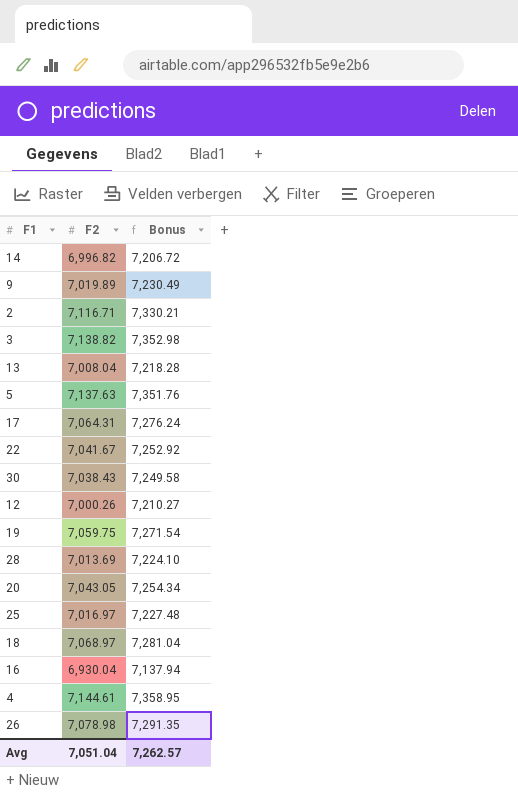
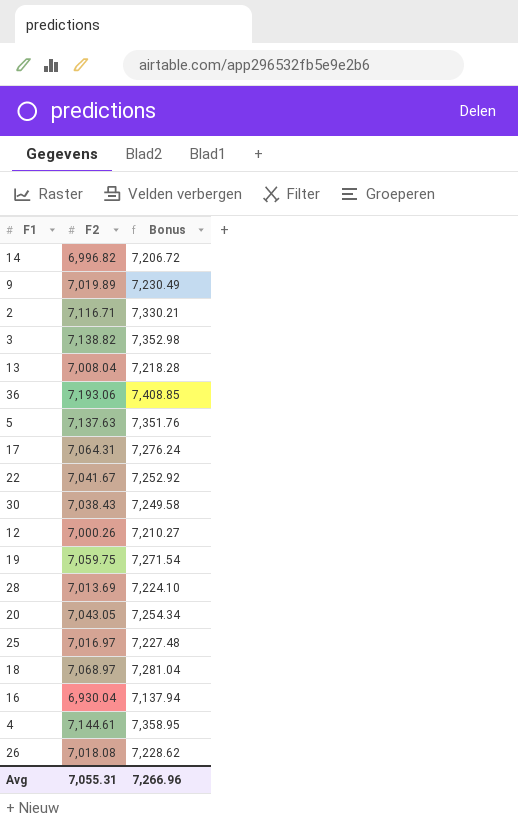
row 36: none -> 7,193.06 | 7,408.85
26 | F2: 7,078.98 -> 7,018.08
26 | Bonus: 7,291.35 -> 7,228.62
Avg | F2: 7,051.04 -> 7,055.31
Avg | Bonus: 7,262.57 -> 7,266.96

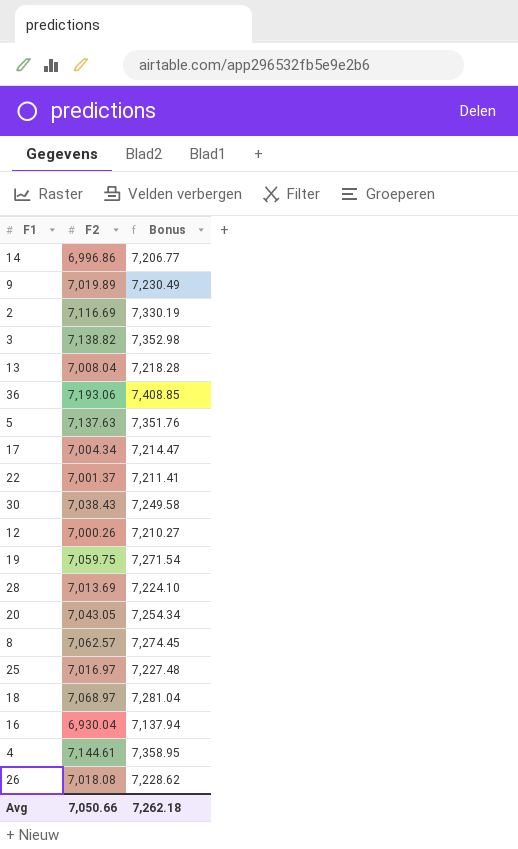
14 | F2: 6,996.82 -> 6,996.86
14 | Bonus: 7,206.72 -> 7,206.77
2 | F2: 7,116.71 -> 7,116.69
2 | Bonus: 7,330.21 -> 7,330.19
17 | F2: 7,064.31 -> 7,004.34
17 | Bonus: 7,276.24 -> 7,214.47
22 | F2: 7,041.67 -> 7,001.37
22 | Bonus: 7,252.92 -> 7,211.41
row 8: none -> 7,062.57 | 7,274.45
Avg | F2: 7,055.31 -> 7,050.66
Avg | Bonus: 7,266.96 -> 7,262.18

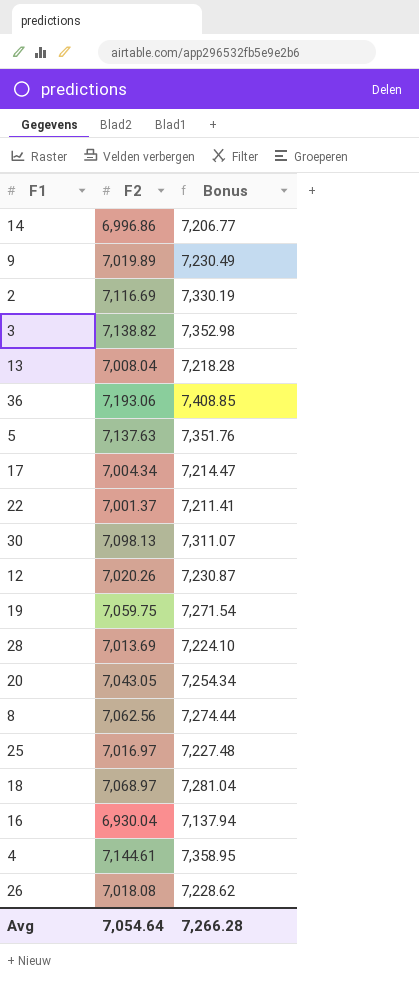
30 | F2: 7,038.43 -> 7,098.13
30 | Bonus: 7,249.58 -> 7,311.07
12 | F2: 7,000.26 -> 7,020.26
12 | Bonus: 7,210.27 -> 7,230.87
8 | F2: 7,062.57 -> 7,062.56
8 | Bonus: 7,274.45 -> 7,274.44
Avg | F2: 7,050.66 -> 7,054.64
Avg | Bonus: 7,262.18 -> 7,266.28

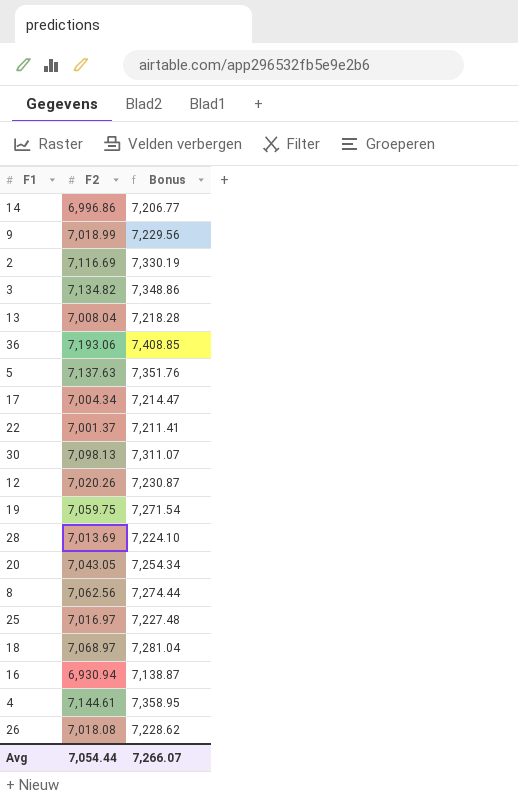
9 | F2: 7,019.89 -> 7,018.99
9 | Bonus: 7,230.49 -> 7,229.56
3 | F2: 7,138.82 -> 7,134.82
3 | Bonus: 7,352.98 -> 7,348.86
16 | F2: 6,930.04 -> 6,930.94
16 | Bonus: 7,137.94 -> 7,138.87
Avg | F2: 7,054.64 -> 7,054.44
Avg | Bonus: 7,266.28 -> 7,266.07

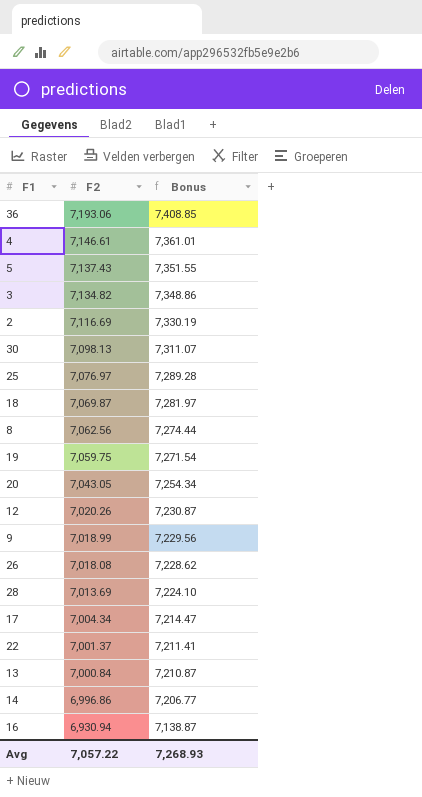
row order: none -> F2 descending
4 | F2: 7,144.61 -> 7,146.61
4 | Bonus: 7,358.95 -> 7,361.01
5 | F2: 7,137.63 -> 7,137.43
5 | Bonus: 7,351.76 -> 7,351.55
25 | F2: 7,016.97 -> 7,076.97
25 | Bonus: 7,227.48 -> 7,289.28
18 | F2: 7,068.97 -> 7,069.87
18 | Bonus: 7,281.04 -> 7,281.97
13 | F2: 7,008.04 -> 7,000.84
13 | Bonus: 7,218.28 -> 7,210.87
Avg | F2: 7,054.44 -> 7,057.22
Avg | Bonus: 7,266.07 -> 7,268.93

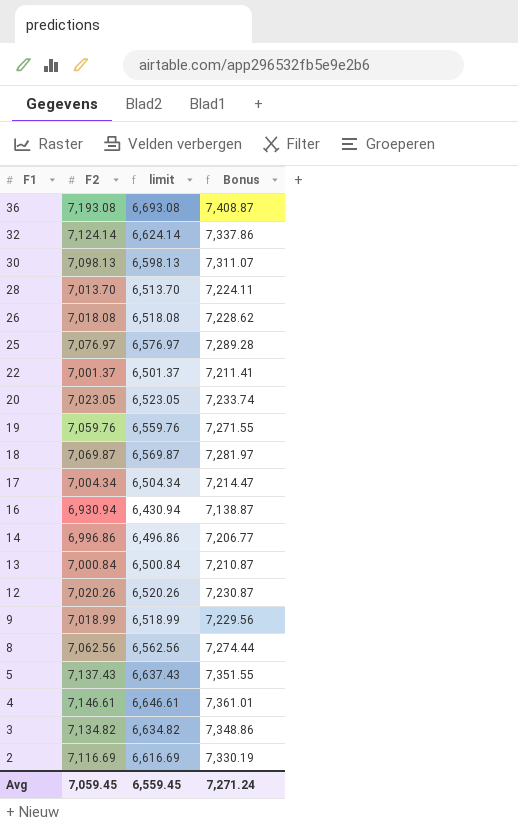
row order: F2 descending -> F1 descending
column limit | formula: none -> [F2] - 500
36 | F2: 7,193.06 -> 7,193.08
36 | Bonus: 7,408.85 -> 7,408.87
row 32: none -> 7,124.14 | 6,624.14 | 7,337.86
28 | F2: 7,013.69 -> 7,013.70
28 | Bonus: 7,224.10 -> 7,224.11
20 | F2: 7,043.05 -> 7,023.05
20 | Bonus: 7,254.34 -> 7,233.74
19 | F2: 7,059.75 -> 7,059.76
19 | Bonus: 7,271.54 -> 7,271.55
Avg | F2: 7,057.22 -> 7,059.45
Avg | Bonus: 7,268.93 -> 7,271.24

